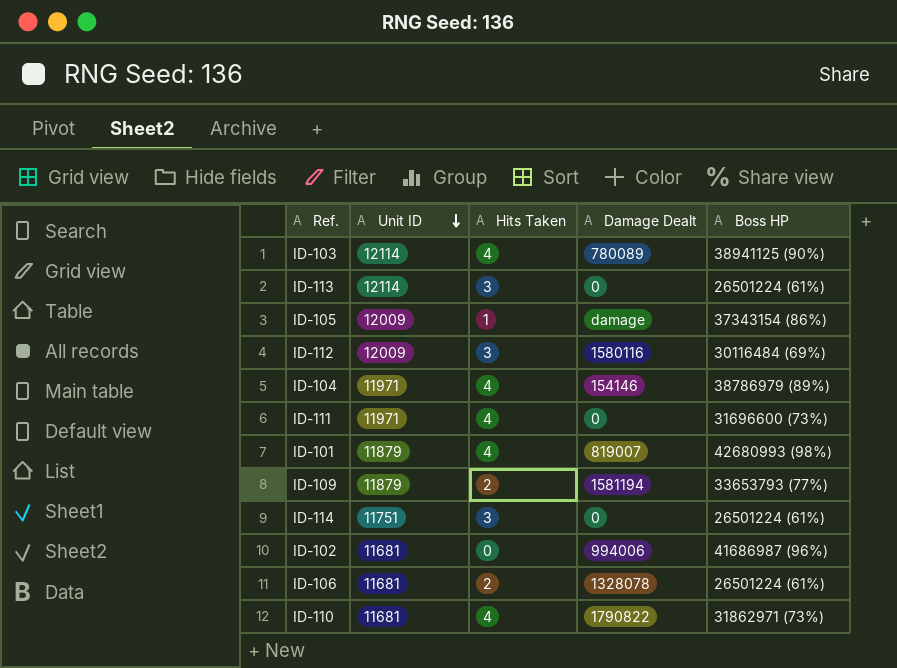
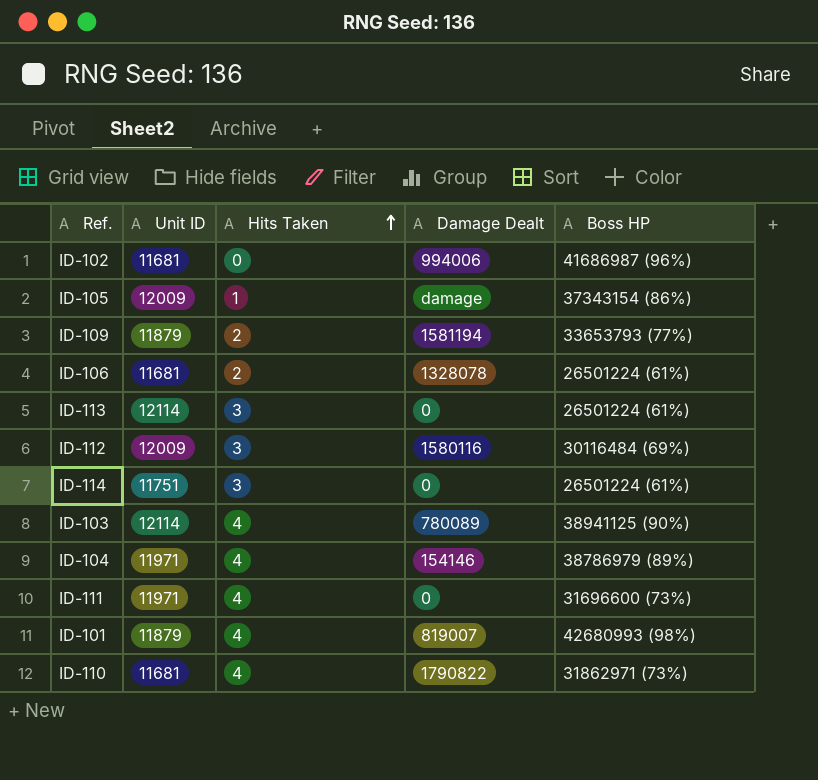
row order: Unit ID descending -> Hits Taken ascending

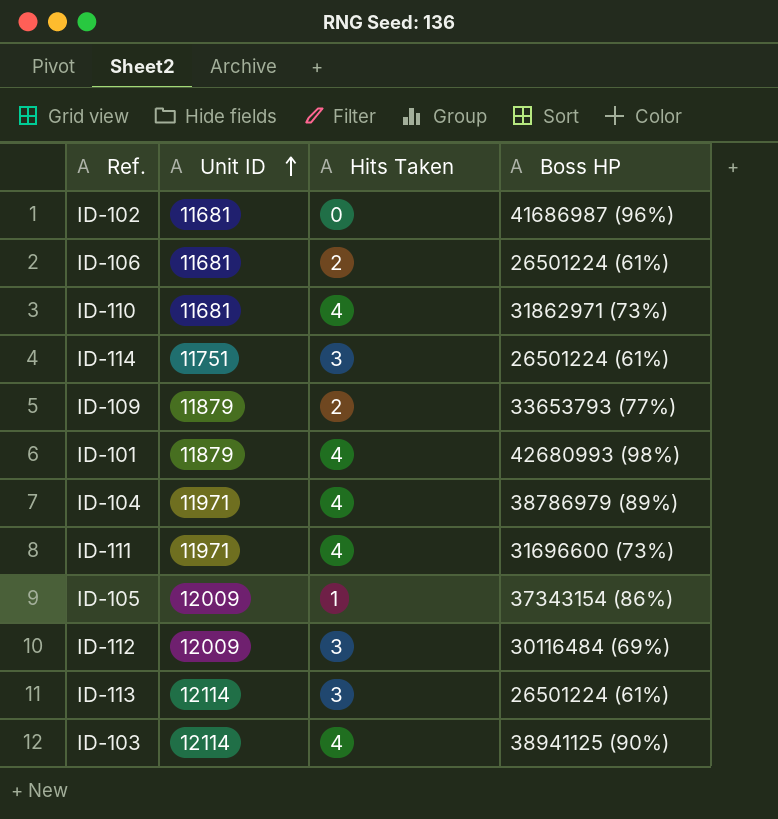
row order: Hits Taken ascending -> Unit ID ascending
column Damage Dealt | position: 4 -> none

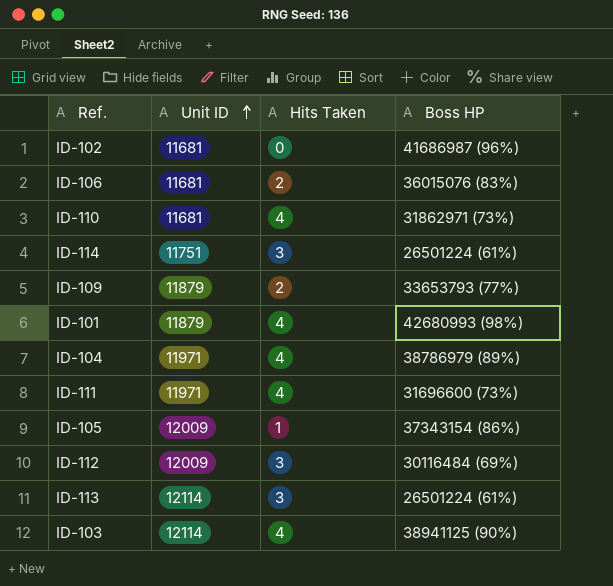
ID-106 | Boss HP: 26501224 (61%) -> 36015076 (83%)

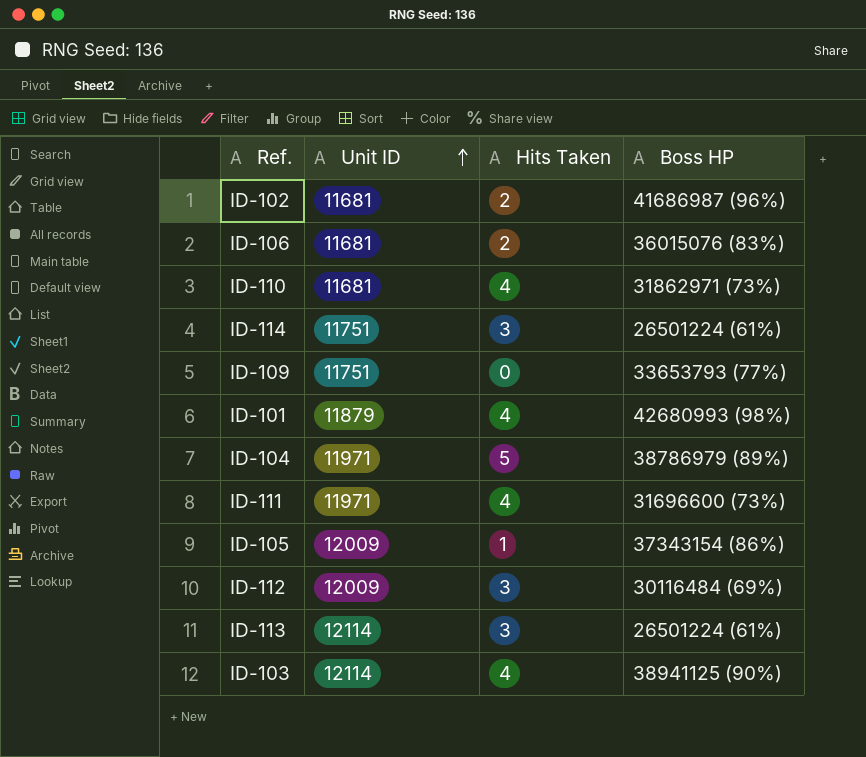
ID-102 | Hits Taken: 0 -> 2
ID-109 | Unit ID: 11879 -> 11751
ID-109 | Hits Taken: 2 -> 0
ID-104 | Hits Taken: 4 -> 5

